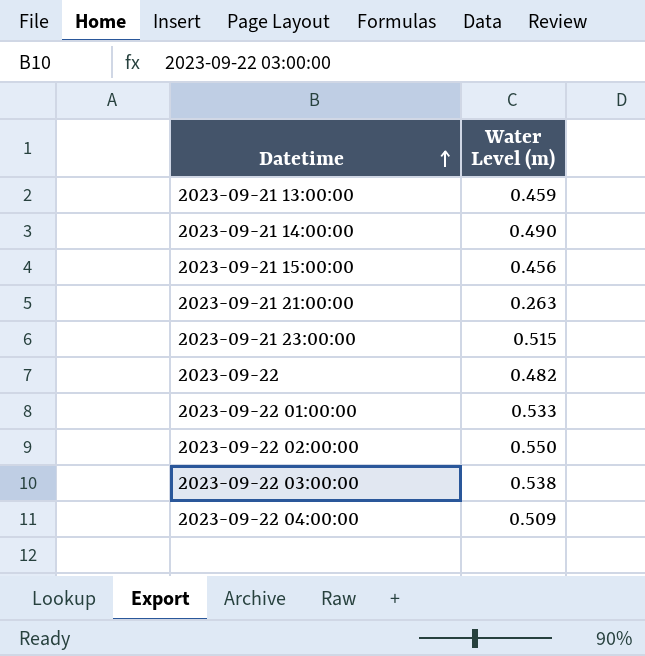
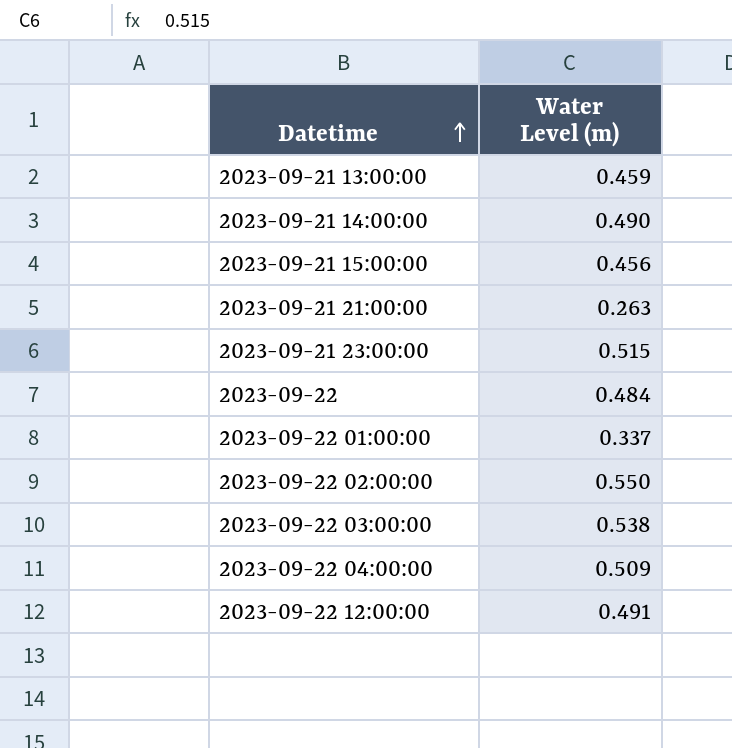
2023-09-22 | Water Level (m): 0.482 -> 0.484
2023-09-22 01:00:00 | Water Level (m): 0.533 -> 0.337
row 2023-09-22 12:00:00: none -> 0.491

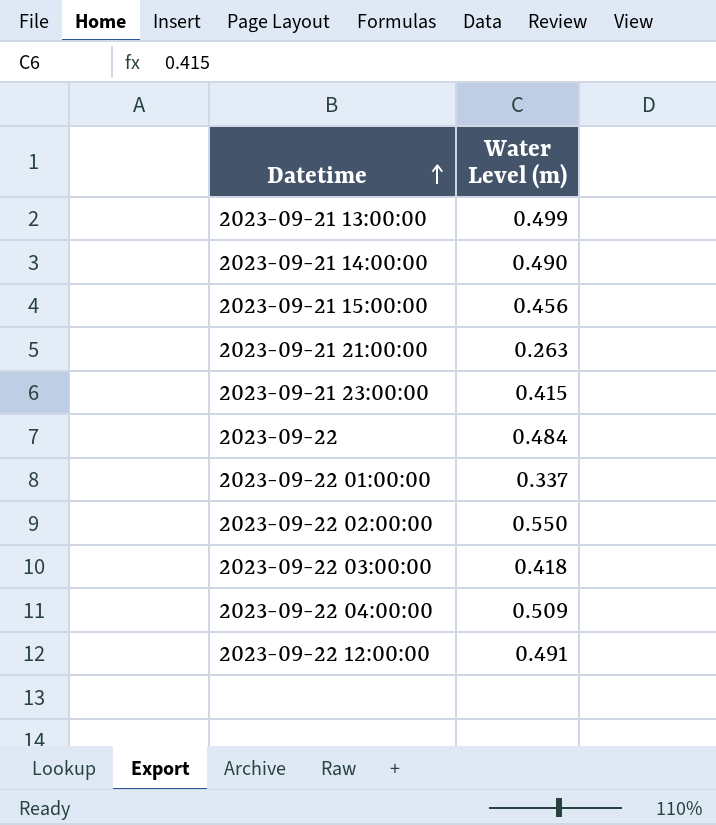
2023-09-21 13:00:00 | Water Level (m): 0.459 -> 0.499
2023-09-21 23:00:00 | Water Level (m): 0.515 -> 0.415
2023-09-22 03:00:00 | Water Level (m): 0.538 -> 0.418

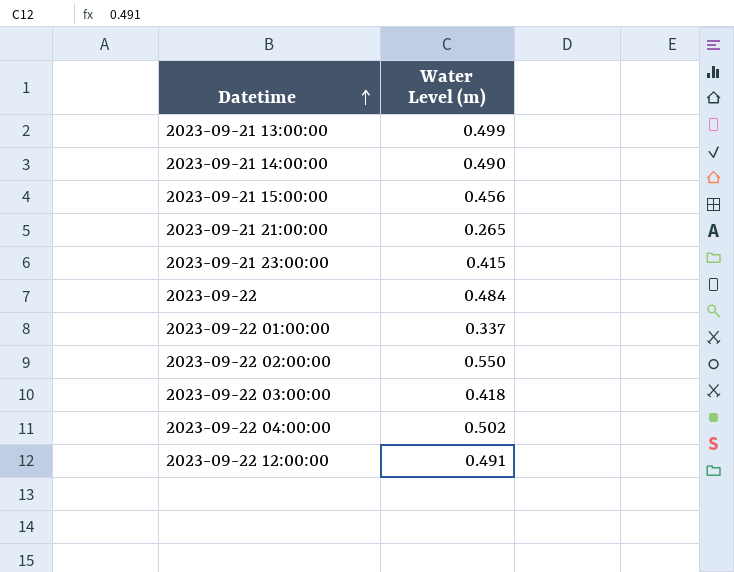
2023-09-21 21:00:00 | Water Level (m): 0.263 -> 0.265
2023-09-22 04:00:00 | Water Level (m): 0.509 -> 0.502

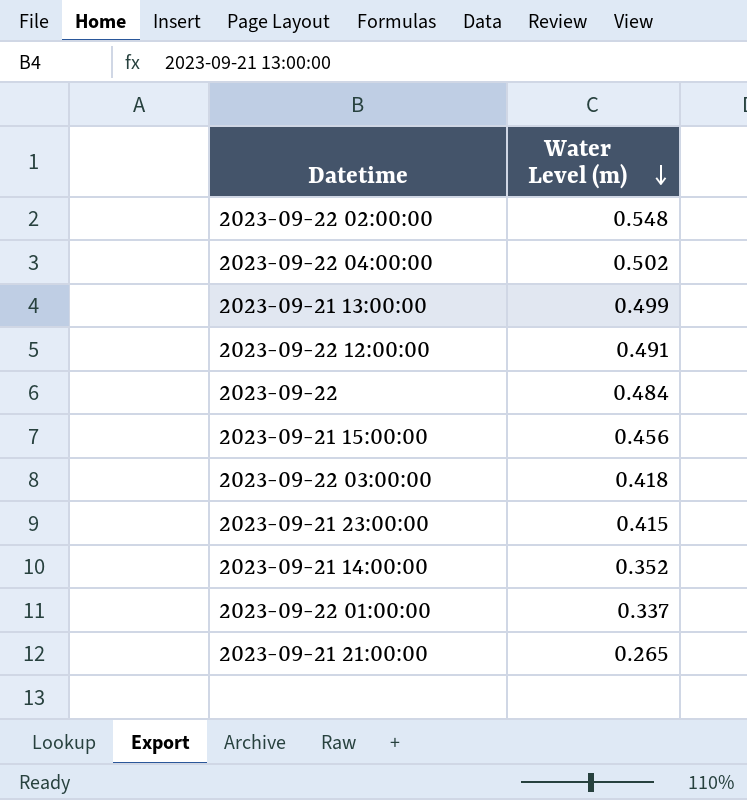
row order: Datetime ascending -> Water Level (m) descending
2023-09-22 02:00:00 | Water Level (m): 0.550 -> 0.548
2023-09-21 14:00:00 | Water Level (m): 0.490 -> 0.352

